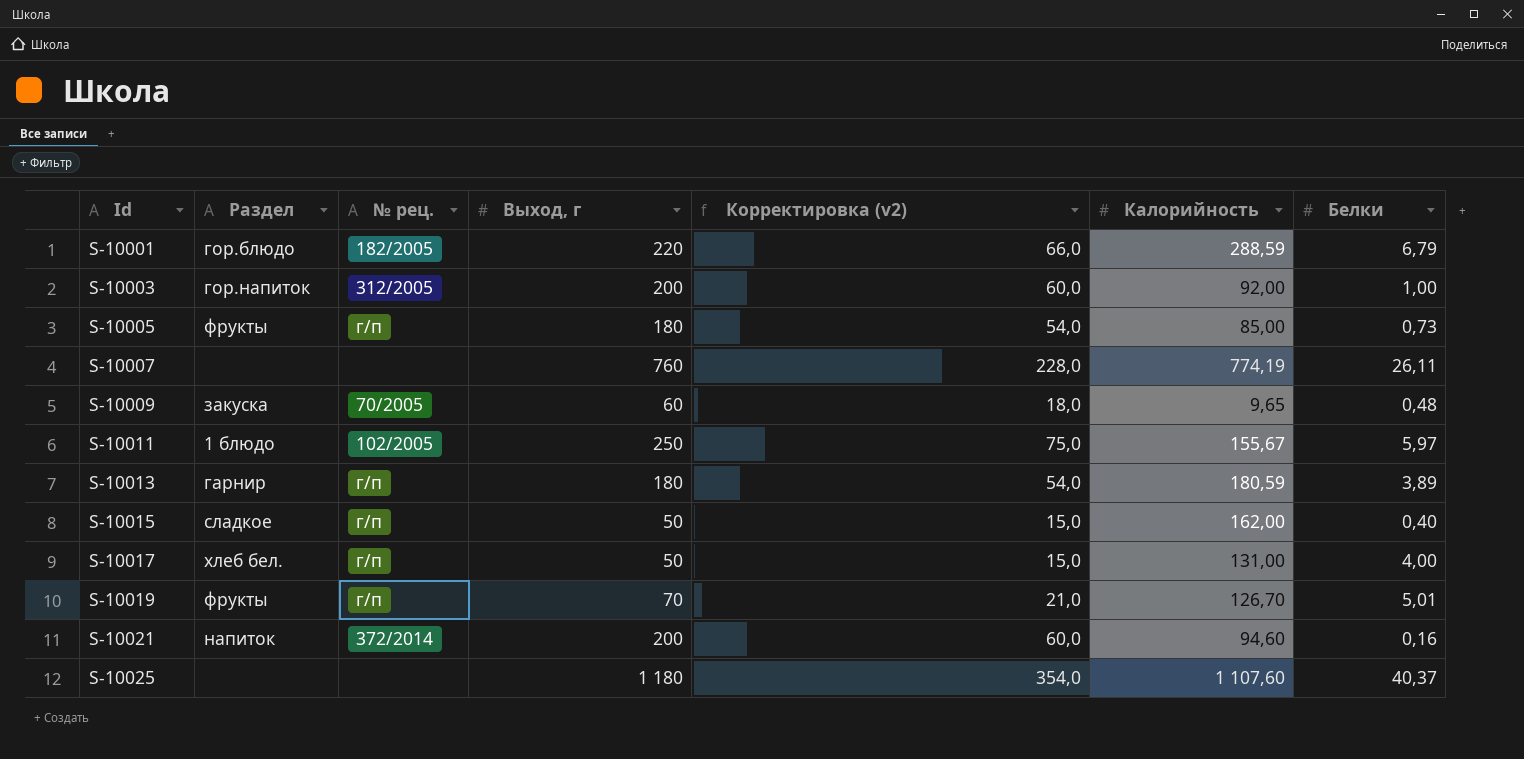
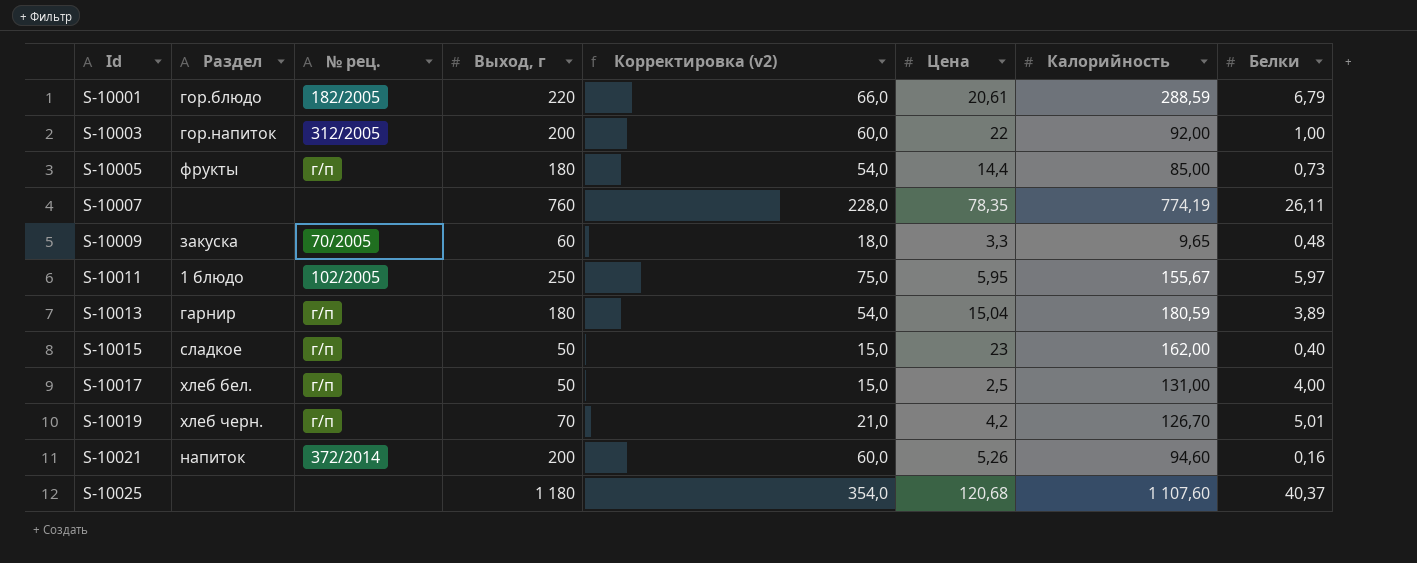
column Цена | position: none -> 6
S-10019 | Раздел: фрукты -> хлеб черн.

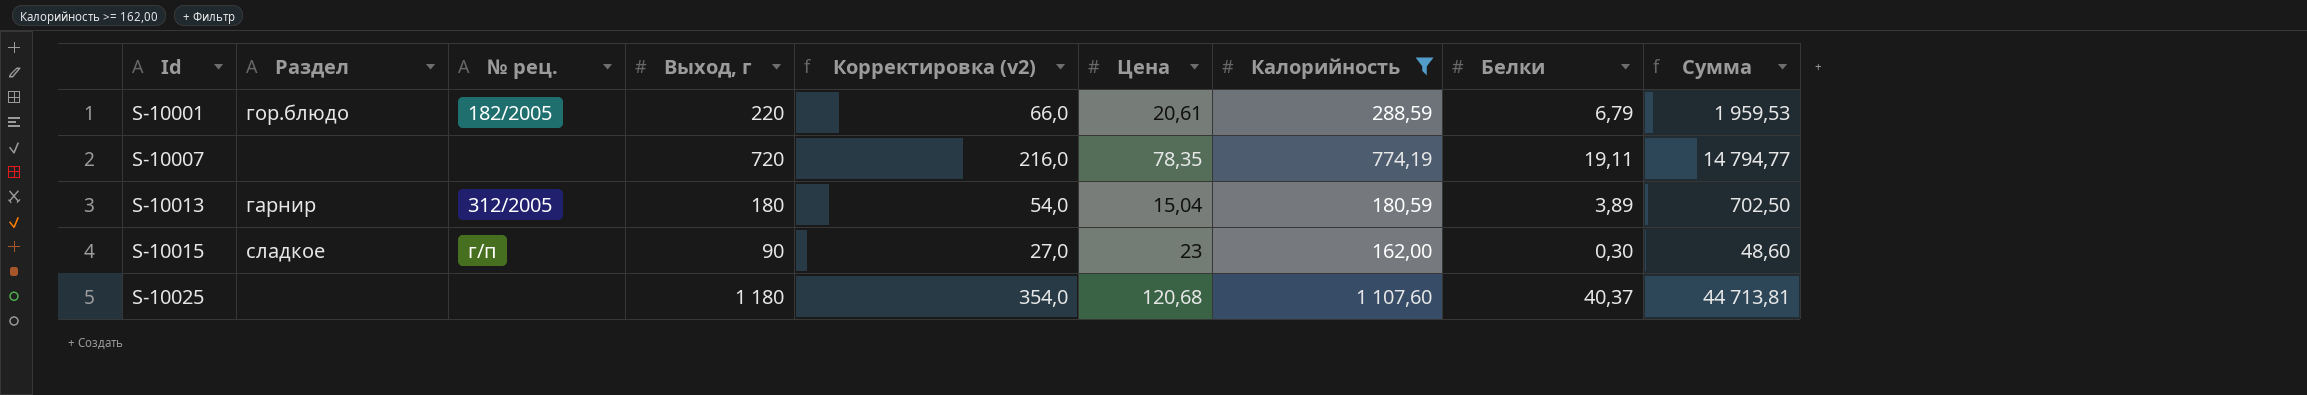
filter: none -> Калорийность >= 162,00
column Сумма | formula: none -> [Калорийность] * [Белки]
S-10007 | Выход, г: 760 -> 720
S-10007 | Корректировка (v2): 228,0 -> 216,0
S-10007 | Белки: 26,11 -> 19,11
S-10013 | № рец.: г/п -> 312/2005
S-10015 | Выход, г: 50 -> 90
S-10015 | Корректировка (v2): 15,0 -> 27,0
S-10015 | Белки: 0,40 -> 0,30

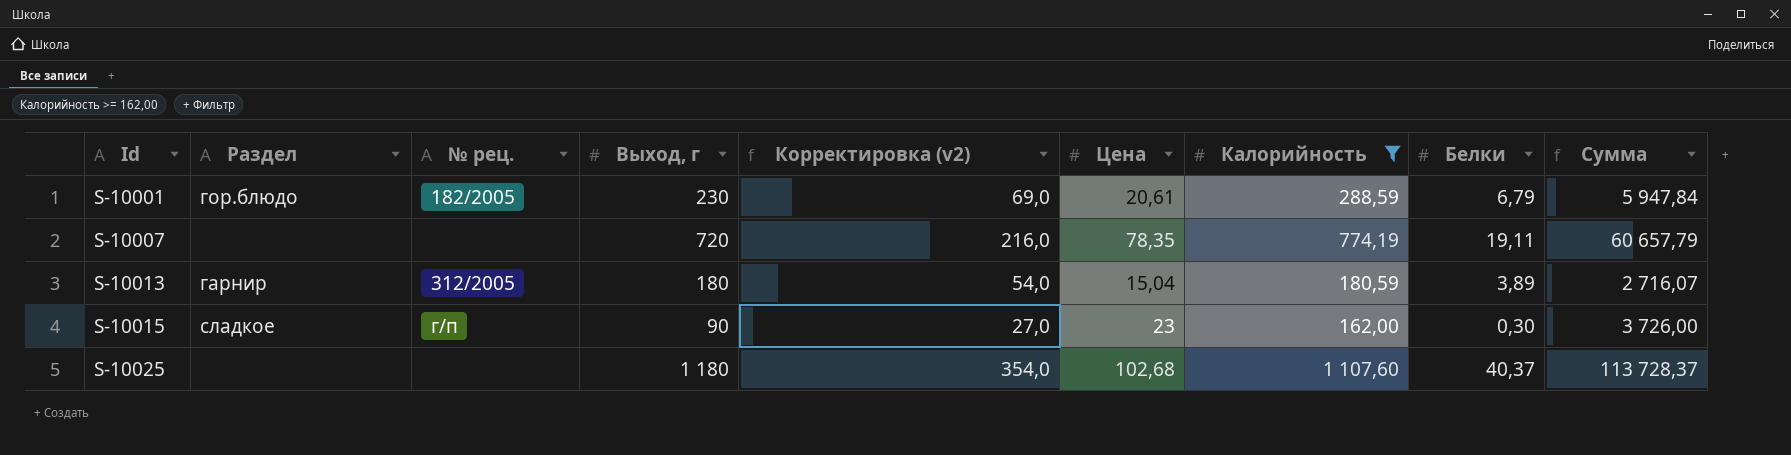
column Сумма | formula: [Калорийность] * [Белки] -> [Цена] * [Калорийность]
S-10001 | Выход, г: 220 -> 230
S-10001 | Корректировка (v2): 66,0 -> 69,0
S-10025 | Цена: 120,68 -> 102,68

